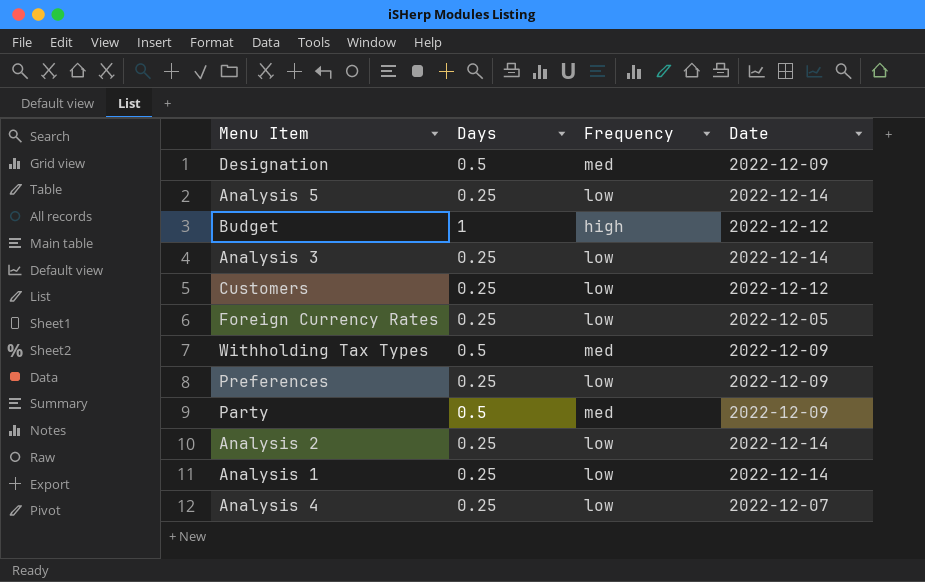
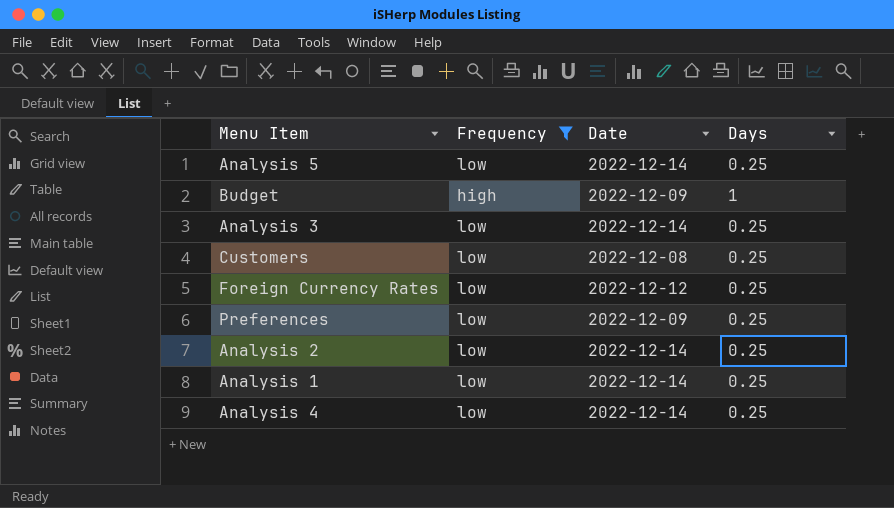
filter: none -> Frequency != med
column Days | position: 2 -> 4
Budget | Date: 2022-12-12 -> 2022-12-09
Customers | Date: 2022-12-12 -> 2022-12-08
Foreign Currency Rates | Date: 2022-12-05 -> 2022-12-12
Analysis 4 | Date: 2022-12-07 -> 2022-12-14

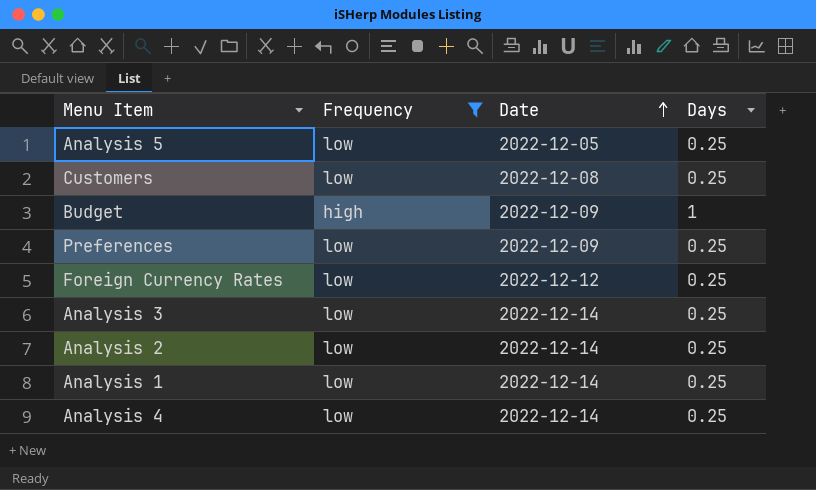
row order: none -> Date ascending
Analysis 5 | Date: 2022-12-14 -> 2022-12-05

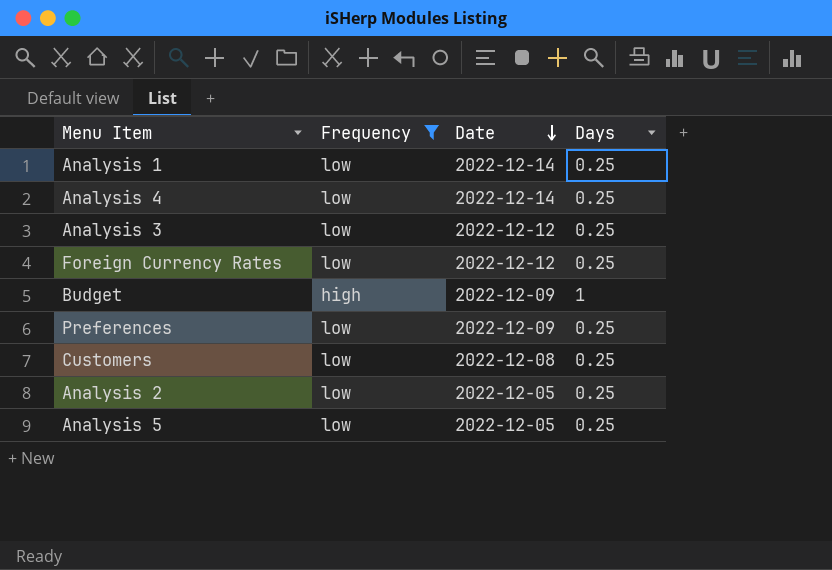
row order: Date ascending -> Date descending
Analysis 3 | Date: 2022-12-14 -> 2022-12-12
Analysis 2 | Date: 2022-12-14 -> 2022-12-05

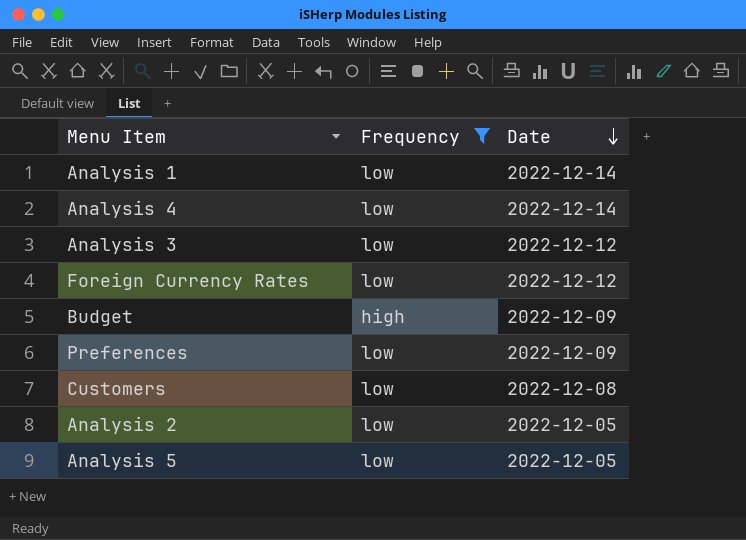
column Days | position: 4 -> none

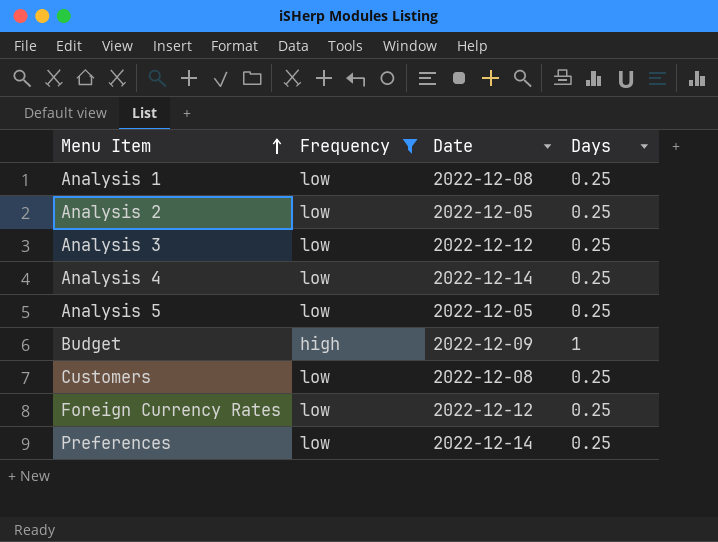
row order: Date descending -> Menu Item ascending
column Days | position: none -> 4
Analysis 1 | Date: 2022-12-14 -> 2022-12-08
Preferences | Date: 2022-12-09 -> 2022-12-14

